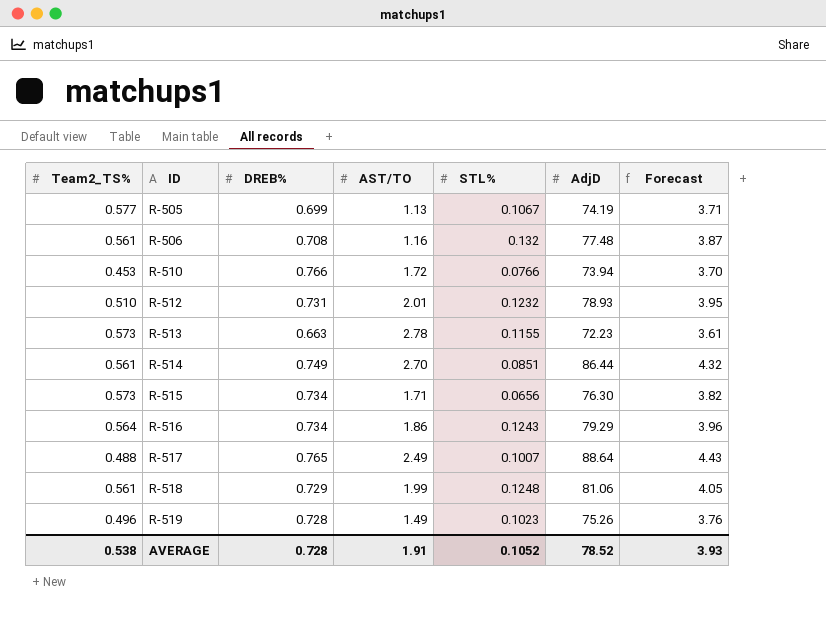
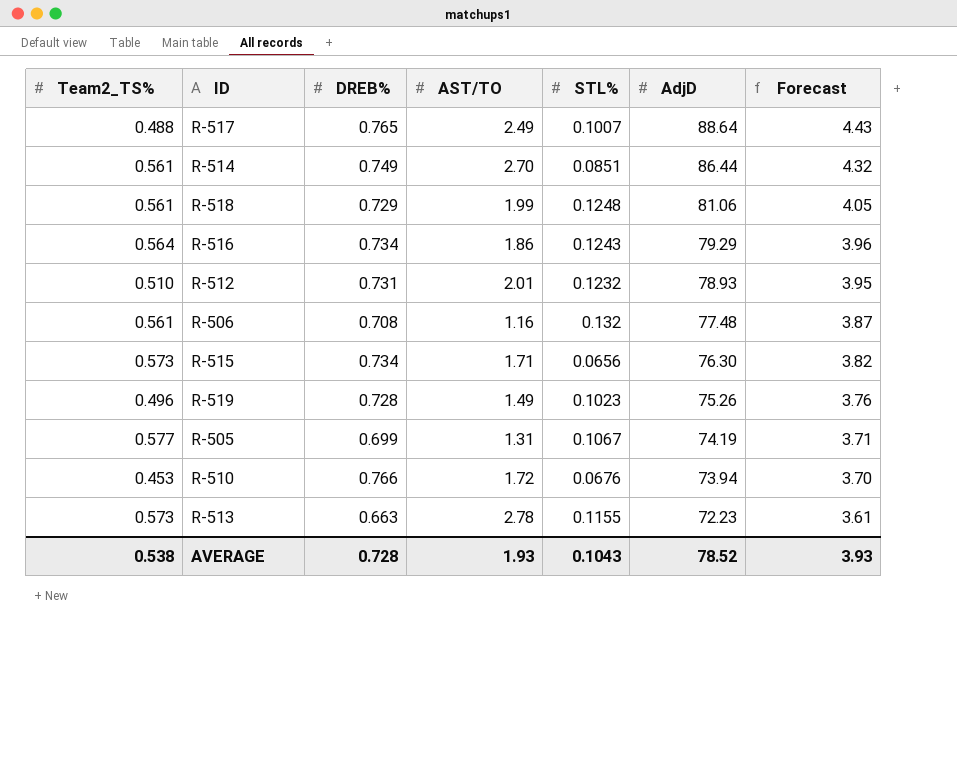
row order: ID ascending -> AdjD descending
R-505 | AST/TO: 1.13 -> 1.31
R-510 | STL%: 0.0766 -> 0.0676
AVERAGE | AST/TO: 1.91 -> 1.93
AVERAGE | STL%: 0.1052 -> 0.1043

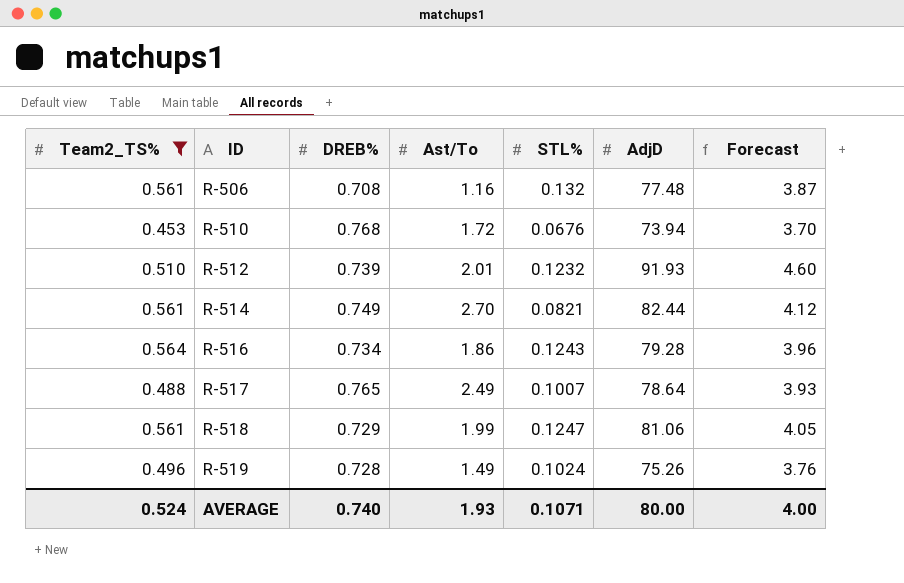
filter: none -> Team2_TS% <= 0.564
row order: AdjD descending -> ID ascending
column name: AST/TO -> Ast/To
R-510 | DREB%: 0.766 -> 0.768
R-512 | DREB%: 0.731 -> 0.739
R-512 | AdjD: 78.93 -> 91.93
R-512 | Forecast: 3.95 -> 4.60
R-514 | STL%: 0.0851 -> 0.0821
R-514 | AdjD: 86.44 -> 82.44
R-514 | Forecast: 4.32 -> 4.12
R-516 | AdjD: 79.29 -> 79.28
R-517 | AdjD: 88.64 -> 78.64
R-517 | Forecast: 4.43 -> 3.93
R-518 | STL%: 0.1248 -> 0.1247
R-519 | STL%: 0.1023 -> 0.1024
AVERAGE | Team2_TS%: 0.538 -> 0.524
AVERAGE | DREB%: 0.728 -> 0.740
AVERAGE | STL%: 0.1043 -> 0.1071
AVERAGE | AdjD: 78.52 -> 80.00
AVERAGE | Forecast: 3.93 -> 4.00

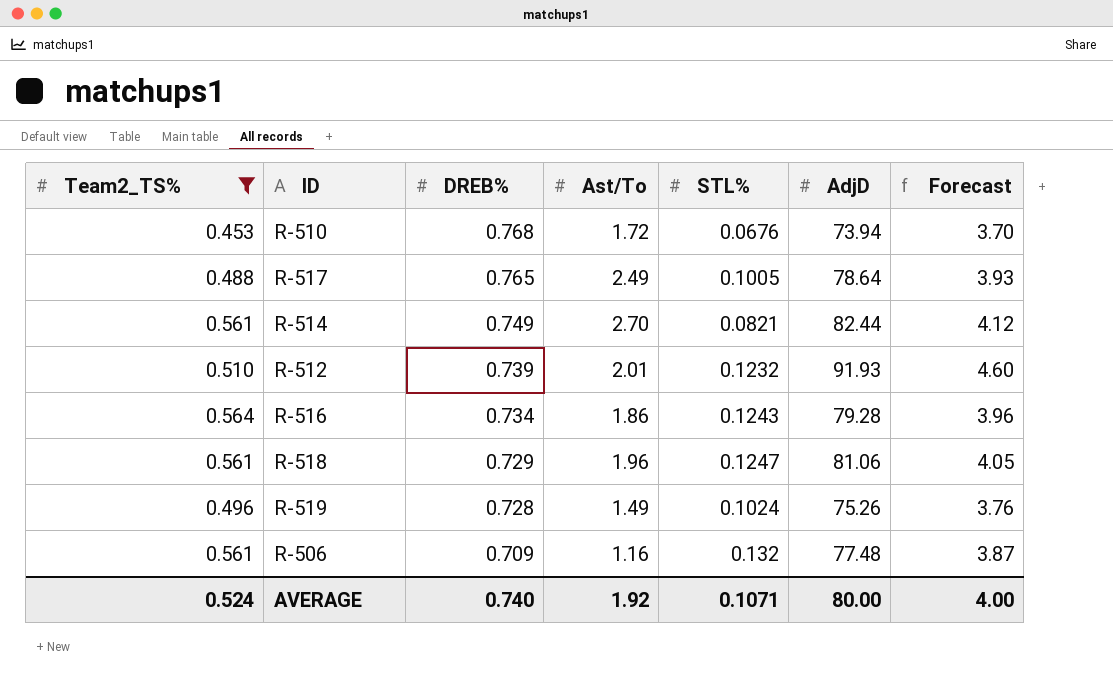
row order: ID ascending -> DREB% descending
R-517 | STL%: 0.1007 -> 0.1005
R-518 | Ast/To: 1.99 -> 1.96
R-506 | DREB%: 0.708 -> 0.709
AVERAGE | Ast/To: 1.93 -> 1.92

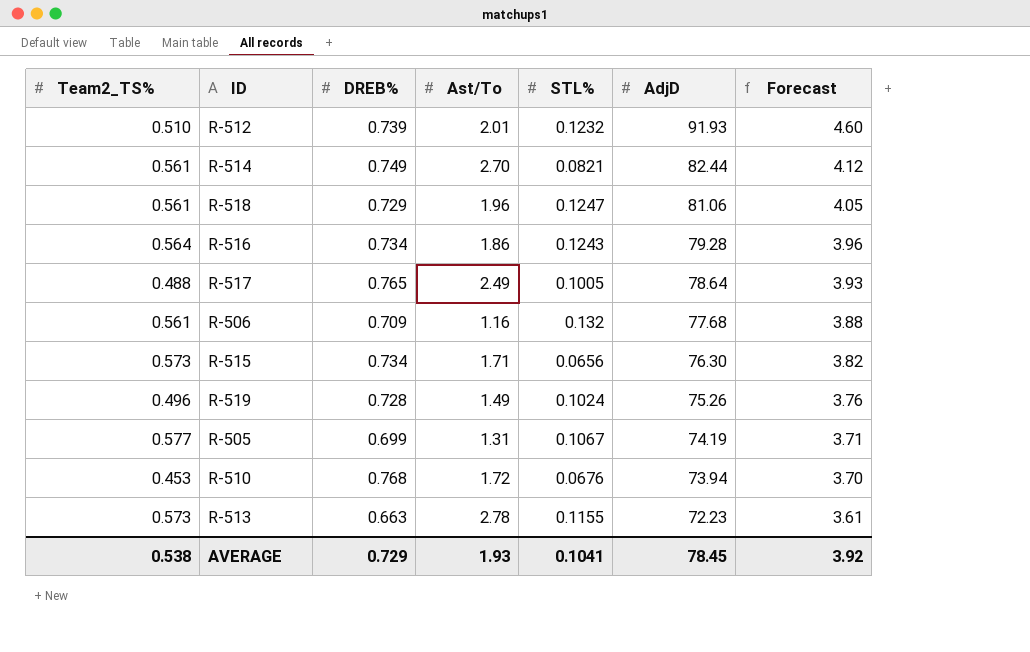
filter: Team2_TS% <= 0.564 -> none
row order: DREB% descending -> AdjD descending
R-506 | AdjD: 77.48 -> 77.68
R-506 | Forecast: 3.87 -> 3.88
AVERAGE | Team2_TS%: 0.524 -> 0.538
AVERAGE | DREB%: 0.740 -> 0.729
AVERAGE | Ast/To: 1.92 -> 1.93
AVERAGE | STL%: 0.1071 -> 0.1041
AVERAGE | AdjD: 80.00 -> 78.45
AVERAGE | Forecast: 4.00 -> 3.92

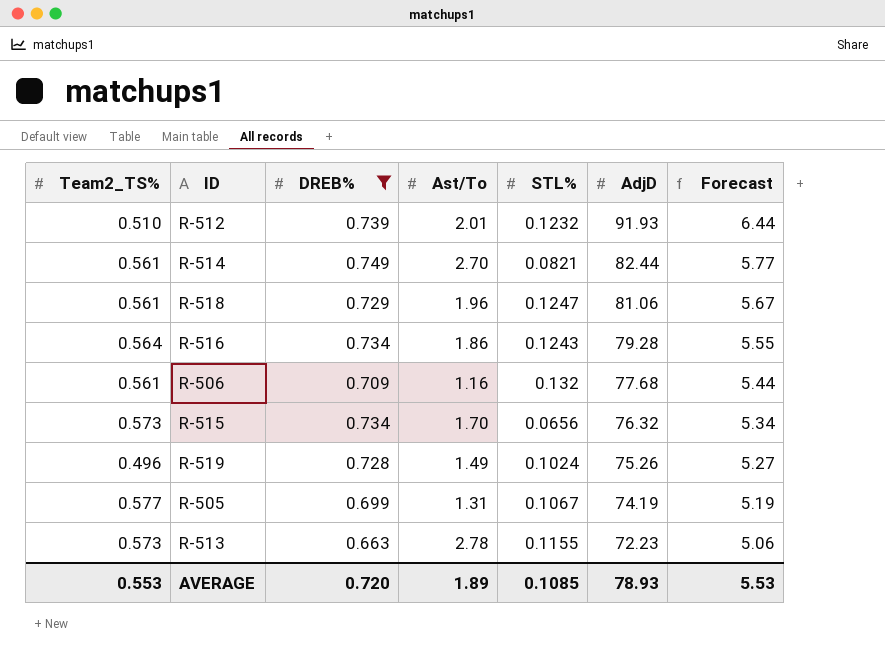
filter: none -> DREB% <= 0.749
column Forecast | formula: [AdjD] * 0.05 -> [AdjD] * 0.07
R-515 | Ast/To: 1.71 -> 1.70
R-515 | AdjD: 76.30 -> 76.32
AVERAGE | Team2_TS%: 0.538 -> 0.553
AVERAGE | DREB%: 0.729 -> 0.720
AVERAGE | Ast/To: 1.93 -> 1.89
AVERAGE | STL%: 0.1041 -> 0.1085
AVERAGE | AdjD: 78.45 -> 78.93
AVERAGE | Forecast: 3.92 -> 5.53

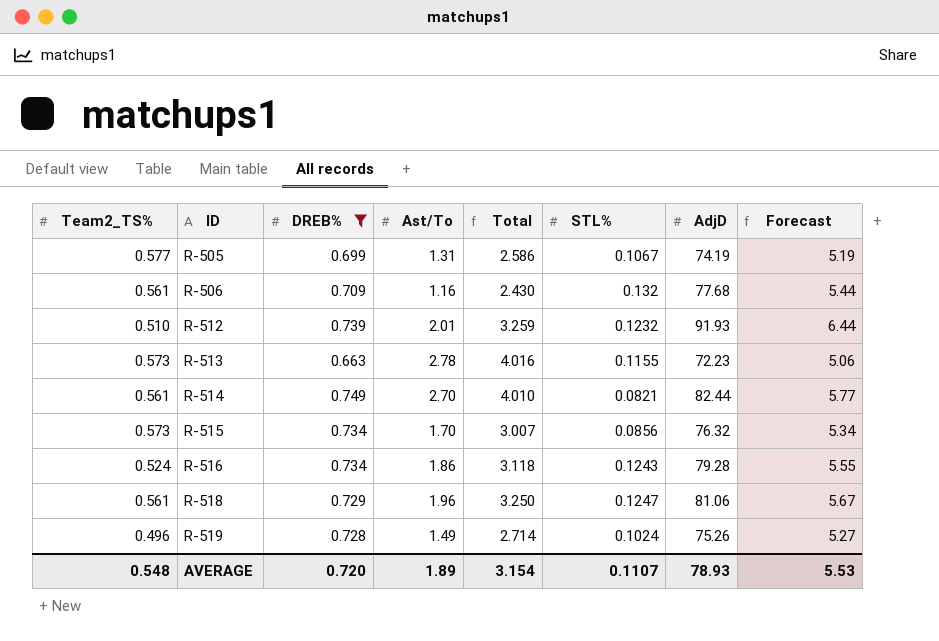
row order: AdjD descending -> ID ascending
column Total | formula: none -> [Team2_TS%] + [DREB%] + [Ast/To]
R-515 | STL%: 0.0656 -> 0.0856
R-516 | Team2_TS%: 0.564 -> 0.524
AVERAGE | Team2_TS%: 0.553 -> 0.548
AVERAGE | STL%: 0.1085 -> 0.1107

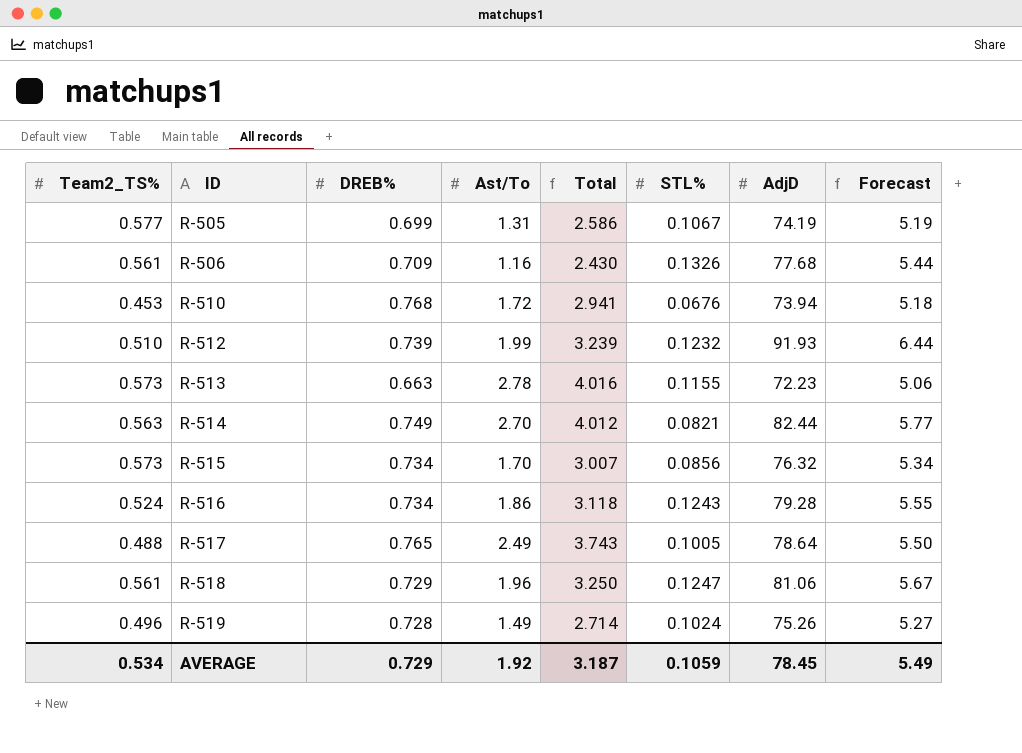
filter: DREB% <= 0.749 -> none
R-506 | STL%: 0.132 -> 0.1326
R-512 | Ast/To: 2.01 -> 1.99
R-512 | Total: 3.259 -> 3.239
R-514 | Team2_TS%: 0.561 -> 0.563
R-514 | Total: 4.010 -> 4.012
AVERAGE | Team2_TS%: 0.548 -> 0.534
AVERAGE | DREB%: 0.720 -> 0.729
AVERAGE | Ast/To: 1.89 -> 1.92
AVERAGE | Total: 3.154 -> 3.187
AVERAGE | STL%: 0.1107 -> 0.1059
AVERAGE | AdjD: 78.93 -> 78.45
AVERAGE | Forecast: 5.53 -> 5.49

